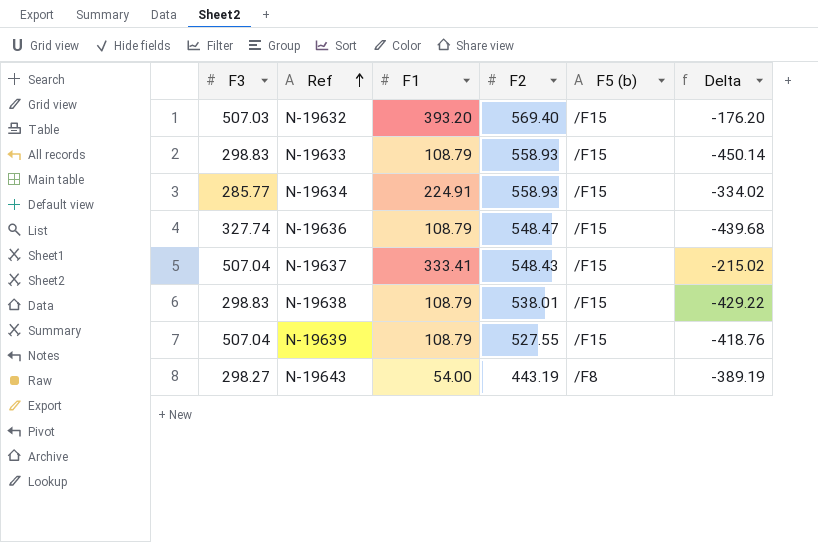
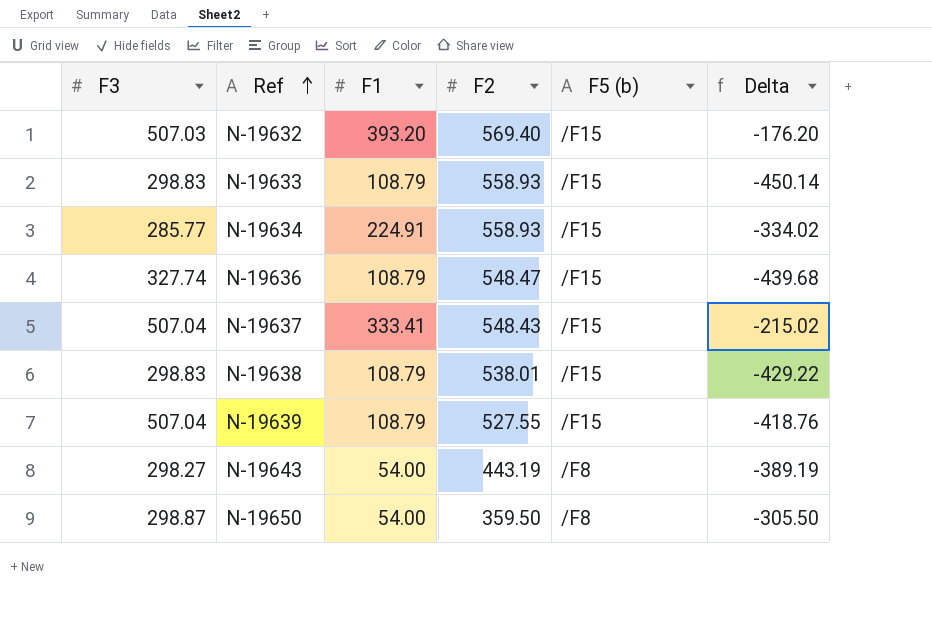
row N-19650: none -> 298.87 | 54.00 | 359.50 | /F8 | -305.50

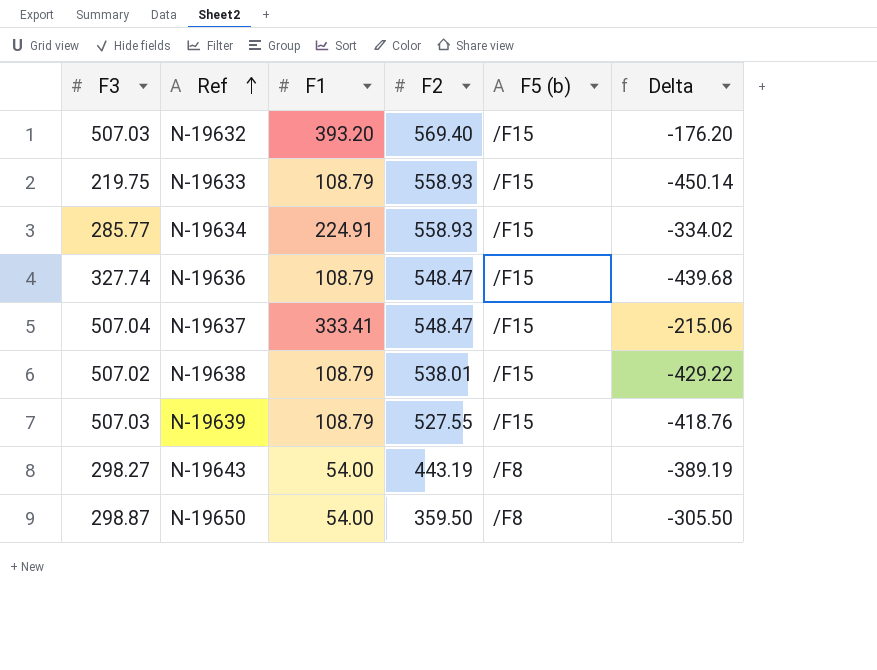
N-19633 | F3: 298.83 -> 219.75
N-19637 | F2: 548.43 -> 548.47
N-19637 | Delta: -215.02 -> -215.06
N-19638 | F3: 298.83 -> 507.02
N-19639 | F3: 507.04 -> 507.03

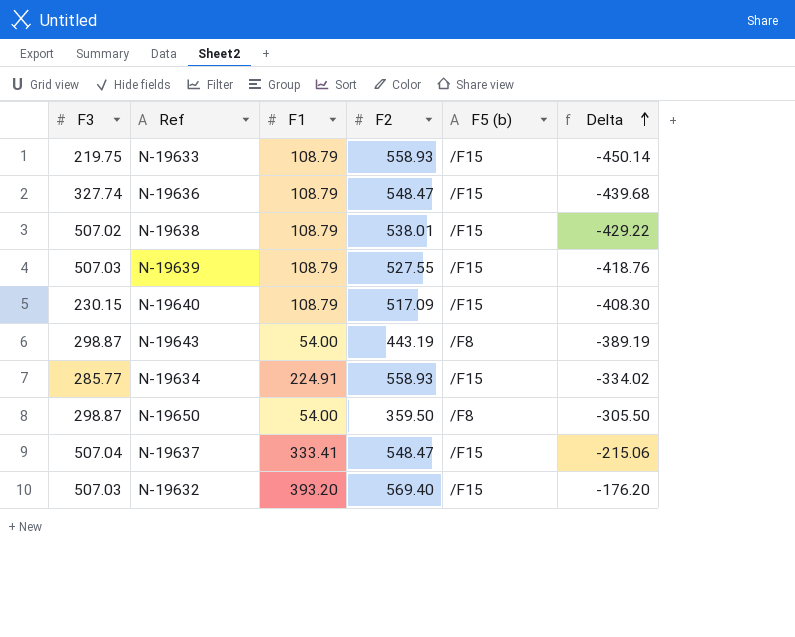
row order: Ref ascending -> Delta ascending
row N-19640: none -> 230.15 | 108.79 | 517.09 | /F15 | -408.30
N-19643 | F3: 298.27 -> 298.87

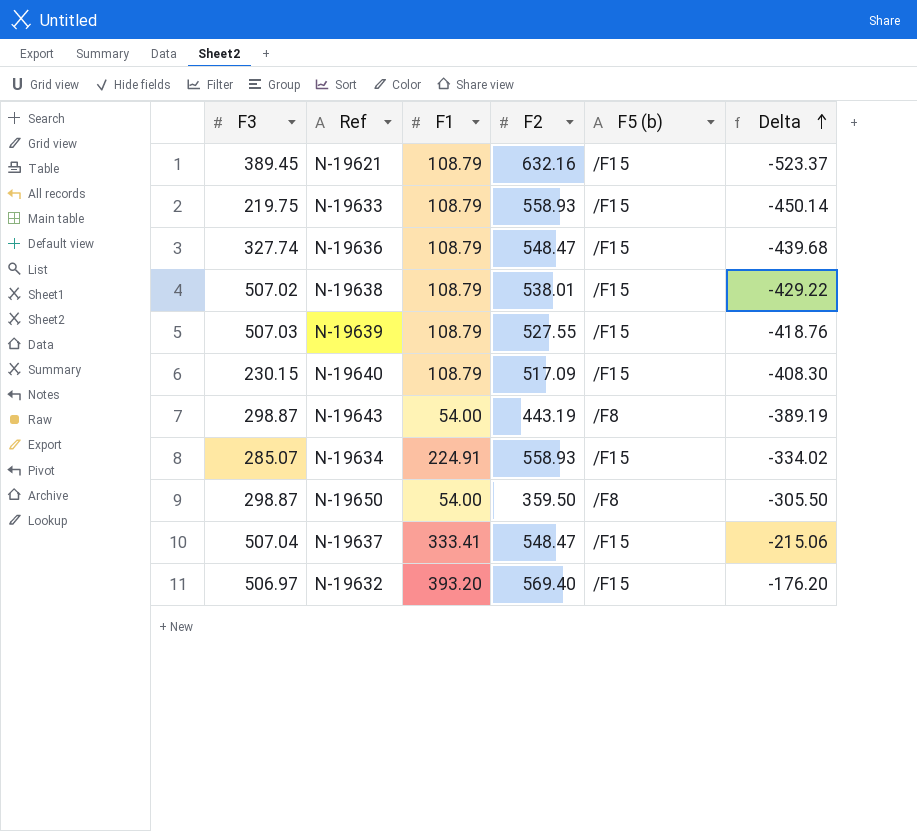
row N-19621: none -> 389.45 | 108.79 | 632.16 | /F15 | -523.37
N-19634 | F3: 285.77 -> 285.07
N-19632 | F3: 507.03 -> 506.97

